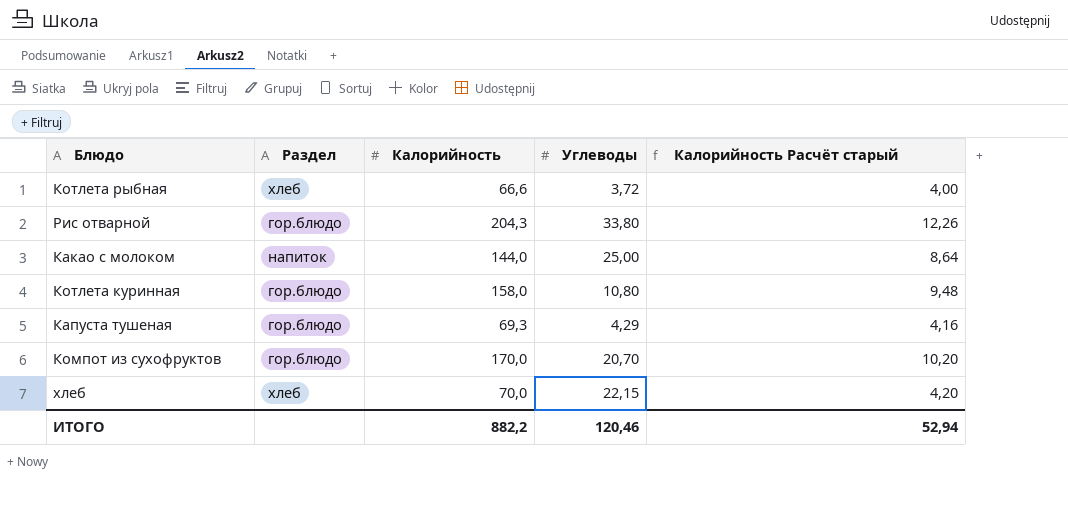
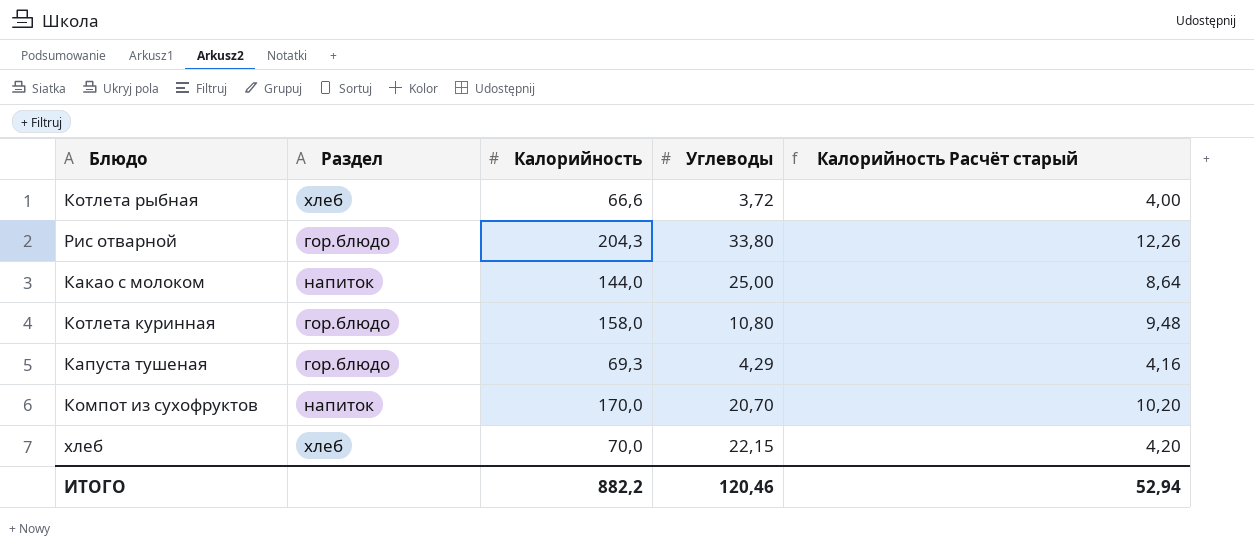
Компот из сухофруктов | Раздел: гор.блюдо -> напиток

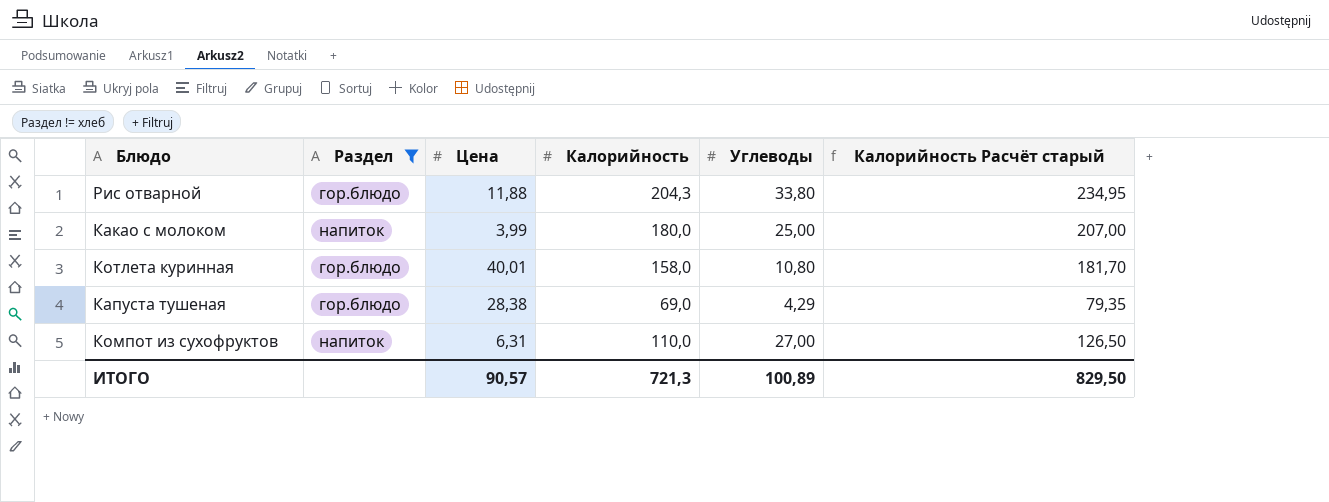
filter: none -> Раздел != хлеб
column Цена | position: none -> 3
column Калорийность Расчёт старый | formula: [Калорийность] * 0,06 -> [Калорийность] * 1,15
Какао с молоком | Калорийность: 144,0 -> 180,0
Капуста тушеная | Калорийность: 69,3 -> 69,0
Компот из сухофруктов | Калорийность: 170,0 -> 110,0
Компот из сухофруктов | Углеводы: 20,70 -> 27,00
ИТОГО | Калорийность: 882,2 -> 721,3
ИТОГО | Углеводы: 120,46 -> 100,89
ИТОГО | Калорийность Расчёт старый: 52,94 -> 829,50

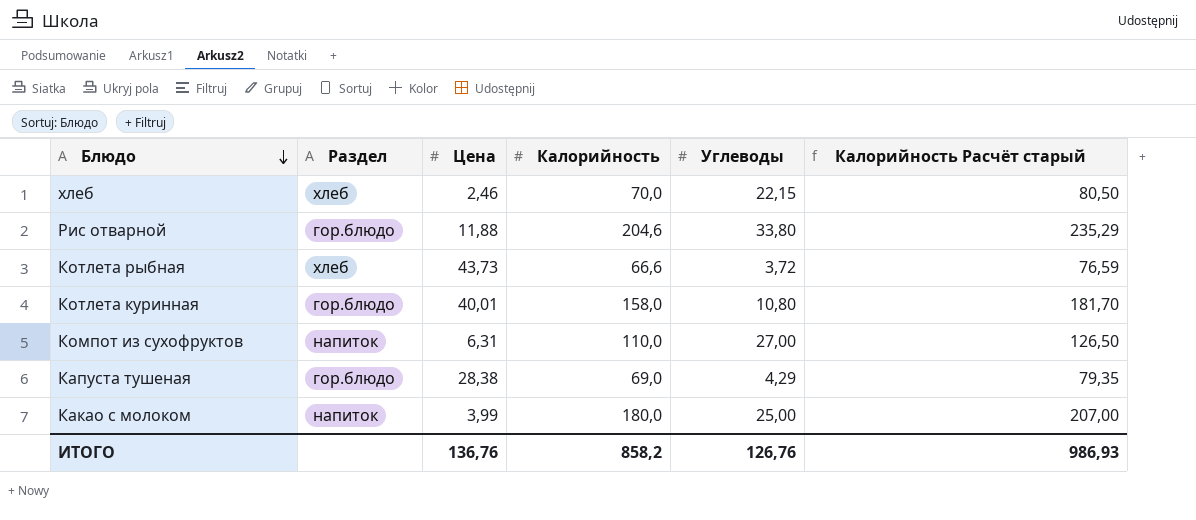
filter: Раздел != хлеб -> none
row order: none -> Блюдо descending
Рис отварной | Калорийность: 204,3 -> 204,6
Рис отварной | Калорийность Расчёт старый: 234,95 -> 235,29
ИТОГО | Цена: 90,57 -> 136,76
ИТОГО | Калорийность: 721,3 -> 858,2
ИТОГО | Углеводы: 100,89 -> 126,76
ИТОГО | Калорийность Расчёт старый: 829,50 -> 986,93

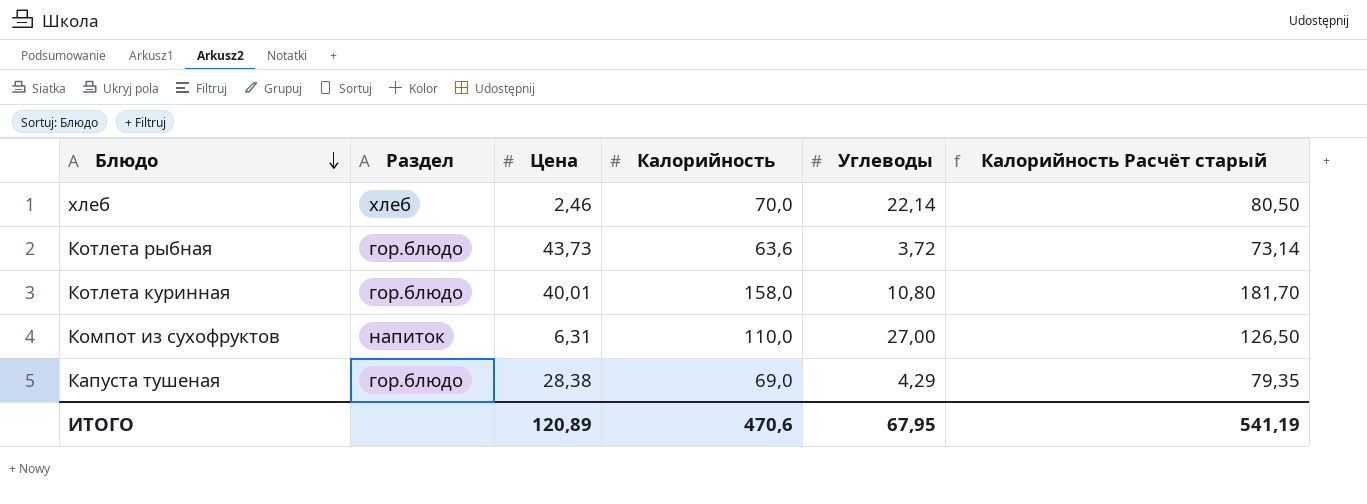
row Рис отварной: гор.блюдо | 11,88 | 204,6 | 33,80 | 235,29 -> none
row Какао с молоком: напиток | 3,99 | 180,0 | 25,00 | 207,00 -> none
хлеб | Углеводы: 22,15 -> 22,14
Котлета рыбная | Раздел: хлеб -> гор.блюдо
Котлета рыбная | Калорийность: 66,6 -> 63,6
Котлета рыбная | Калорийность Расчёт старый: 76,59 -> 73,14
ИТОГО | Цена: 136,76 -> 120,89
ИТОГО | Калорийность: 858,2 -> 470,6
ИТОГО | Углеводы: 126,76 -> 67,95
ИТОГО | Калорийность Расчёт старый: 986,93 -> 541,19

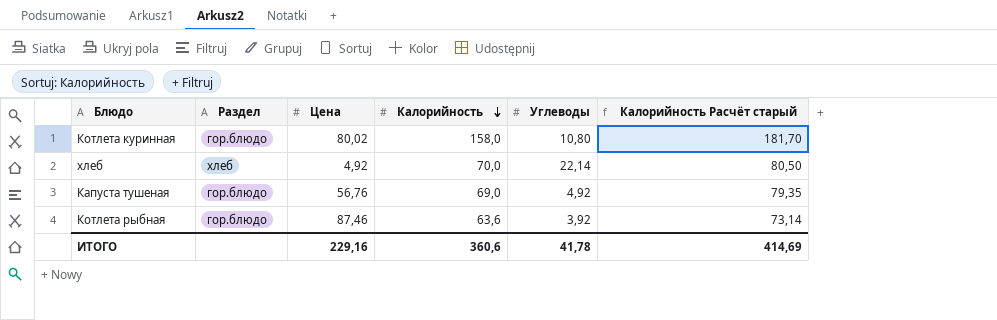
row order: Блюдо descending -> Калорийность descending
row Компот из сухофруктов: напиток | 6,31 | 110,0 | 27,00 | 126,50 -> none
Котлета куринная | Цена: 40,01 -> 80,02
хлеб | Цена: 2,46 -> 4,92
Капуста тушеная | Цена: 28,38 -> 56,76
Капуста тушеная | Углеводы: 4,29 -> 4,92
Котлета рыбная | Цена: 43,73 -> 87,46
Котлета рыбная | Углеводы: 3,72 -> 3,92
ИТОГО | Цена: 120,89 -> 229,16
ИТОГО | Калорийность: 470,6 -> 360,6
ИТОГО | Углеводы: 67,95 -> 41,78
ИТОГО | Калорийность Расчёт старый: 541,19 -> 414,69

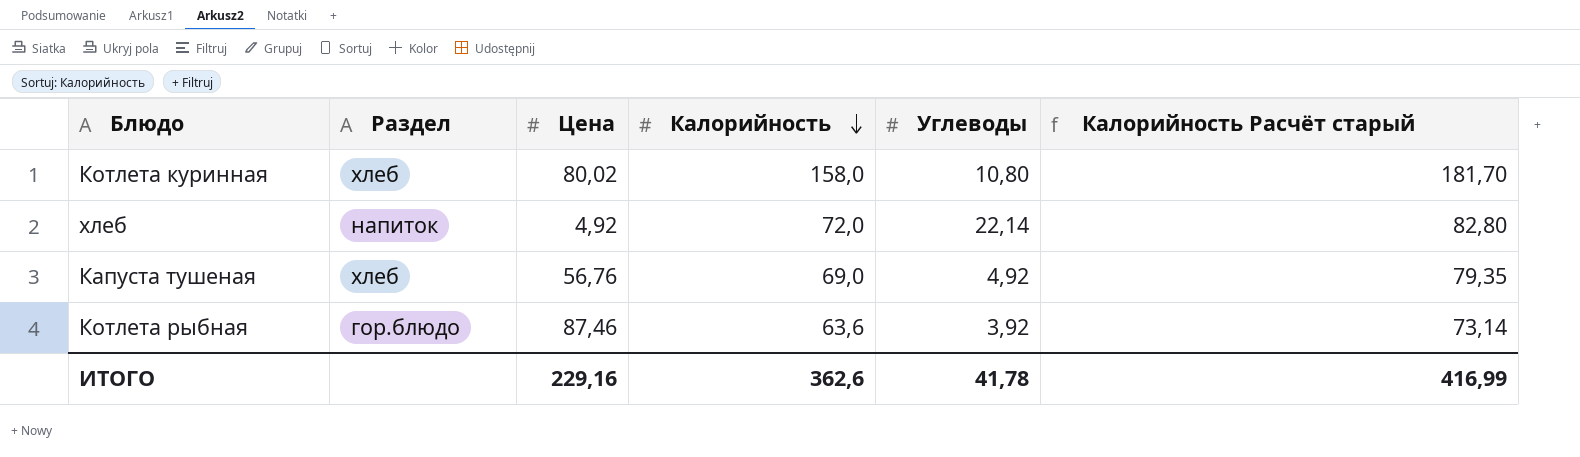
Котлета куринная | Раздел: гор.блюдо -> хлеб
хлеб | Раздел: хлеб -> напиток
хлеб | Калорийность: 70,0 -> 72,0
хлеб | Калорийность Расчёт старый: 80,50 -> 82,80
Капуста тушеная | Раздел: гор.блюдо -> хлеб
ИТОГО | Калорийность: 360,6 -> 362,6
ИТОГО | Калорийность Расчёт старый: 414,69 -> 416,99

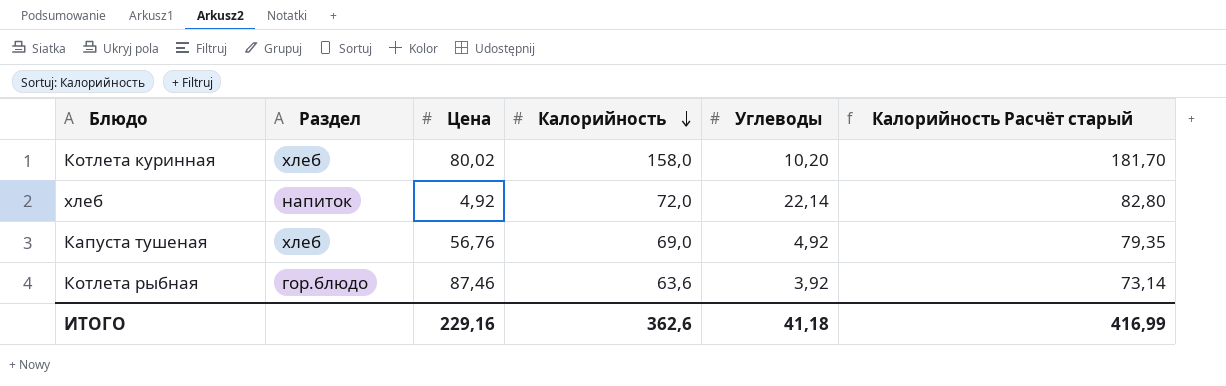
Котлета куринная | Углеводы: 10,80 -> 10,20
ИТОГО | Углеводы: 41,78 -> 41,18

